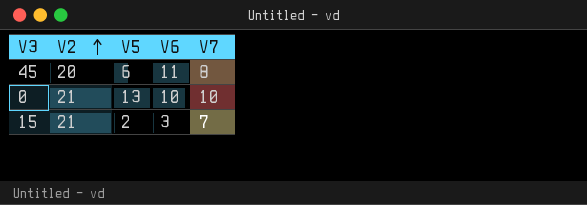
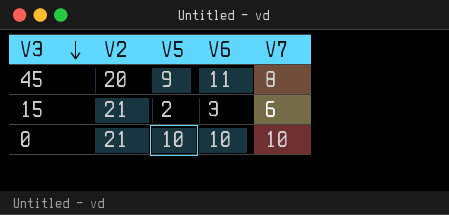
row order: V2 ascending -> V3 descending
45 | V5: 6 -> 9
15 | V7: 7 -> 6
0 | V5: 13 -> 10

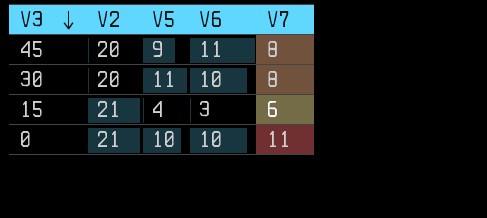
row 30: none -> 20 | 11 | 10 | 8
15 | V5: 2 -> 4
0 | V7: 10 -> 11

